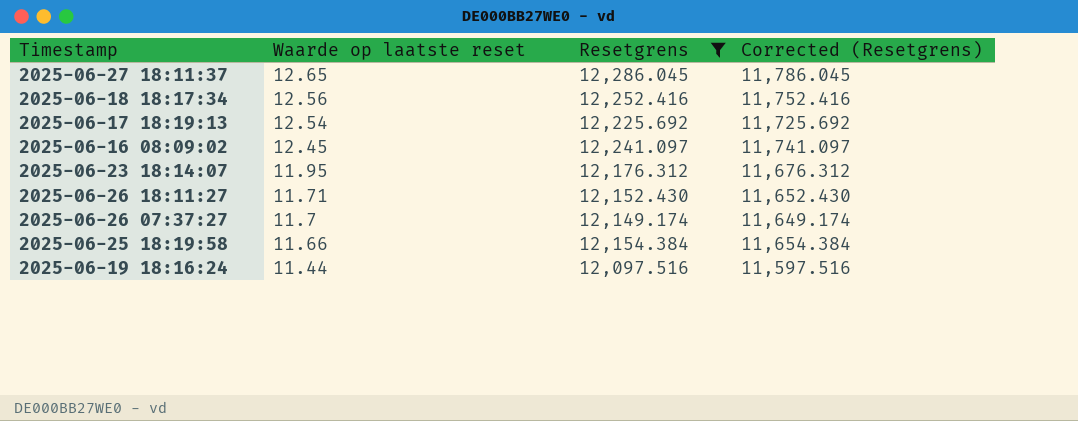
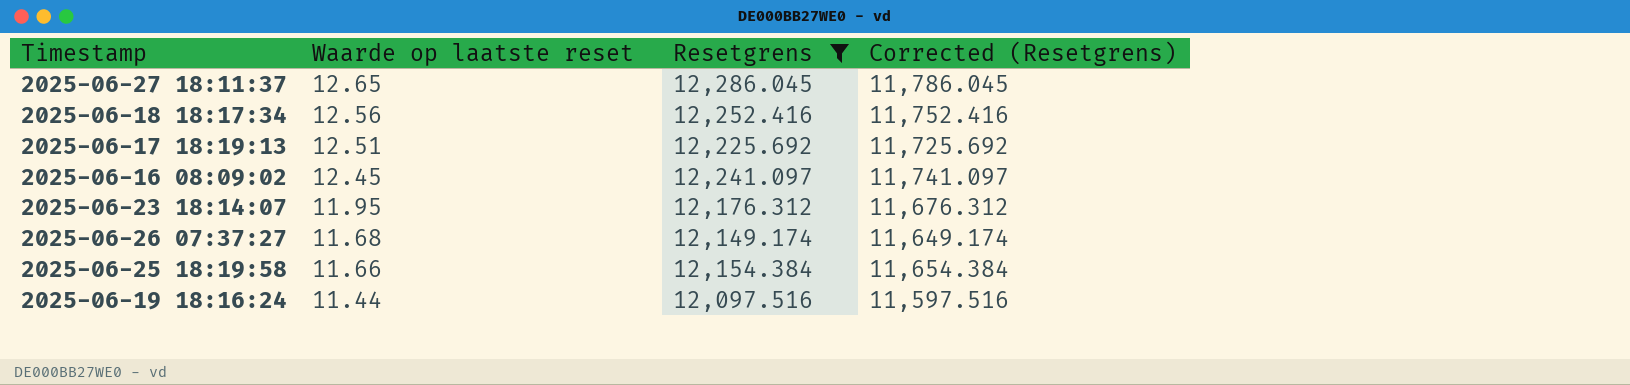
row 2025-06-26 18:11:27: 11.71 | 12,152.430 | 11,652.430 -> none
2025-06-17 18:19:13 | Waarde op laatste reset: 12.54 -> 12.51
2025-06-26 07:37:27 | Waarde op laatste reset: 11.7 -> 11.68

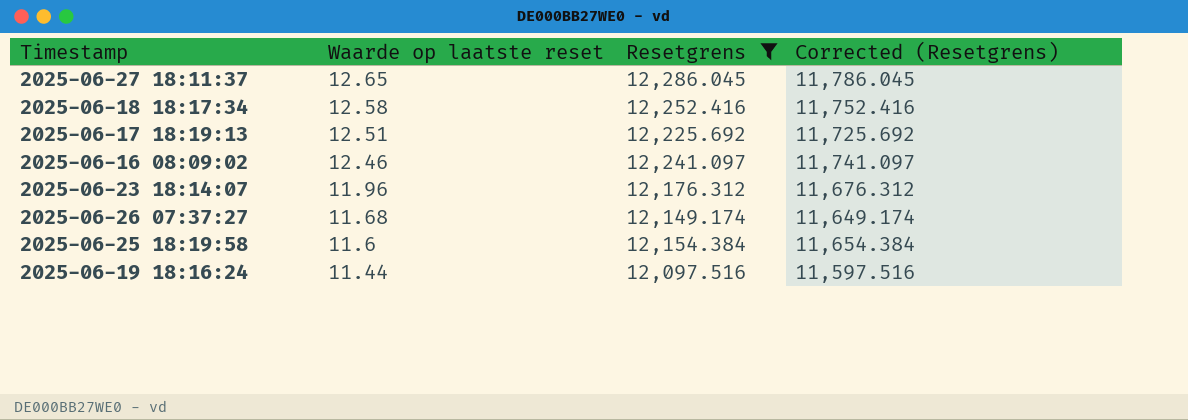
2025-06-18 18:17:34 | Waarde op laatste reset: 12.56 -> 12.58
2025-06-16 08:09:02 | Waarde op laatste reset: 12.45 -> 12.46
2025-06-23 18:14:07 | Waarde op laatste reset: 11.95 -> 11.96
2025-06-25 18:19:58 | Waarde op laatste reset: 11.66 -> 11.6

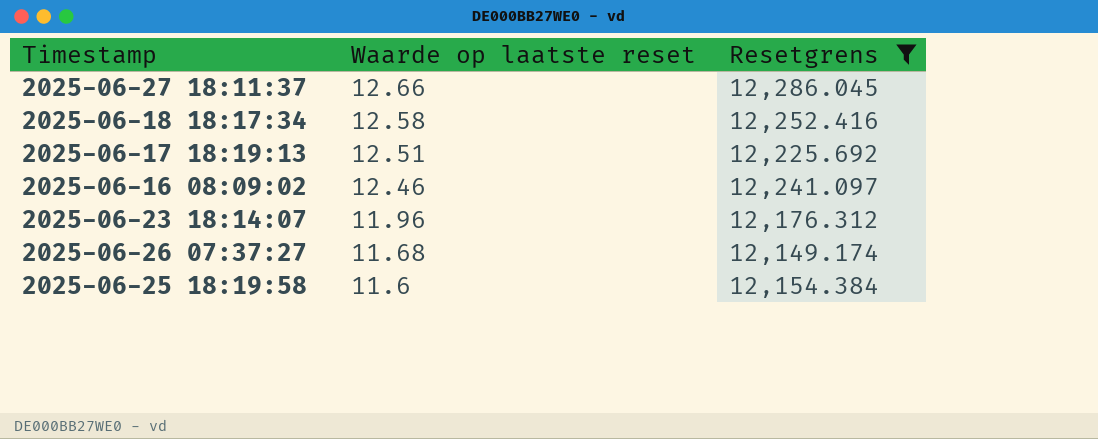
column Corrected (Resetgrens) | formula: [Resetgrens] - 500 -> none
row 2025-06-19 18:16:24: 11.44 | 12,097.516 | 11,597.516 -> none
2025-06-27 18:11:37 | Waarde op laatste reset: 12.65 -> 12.66

